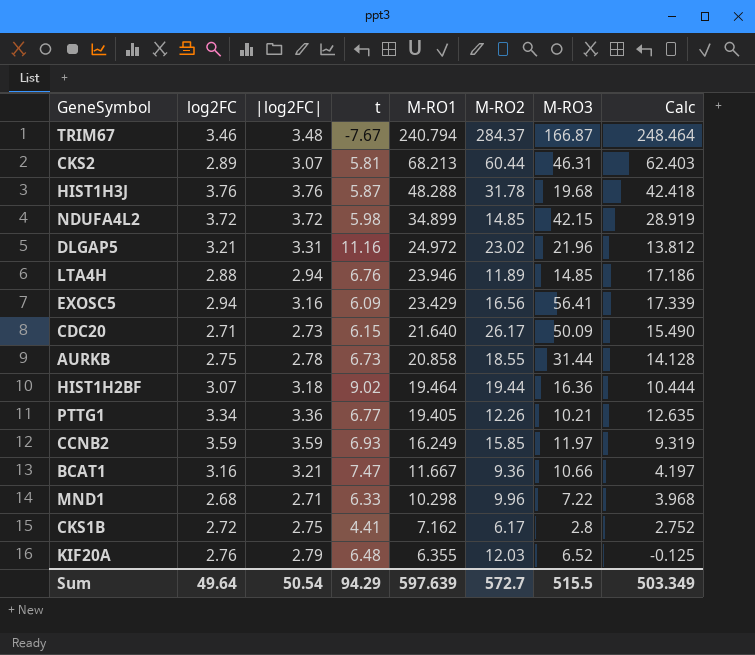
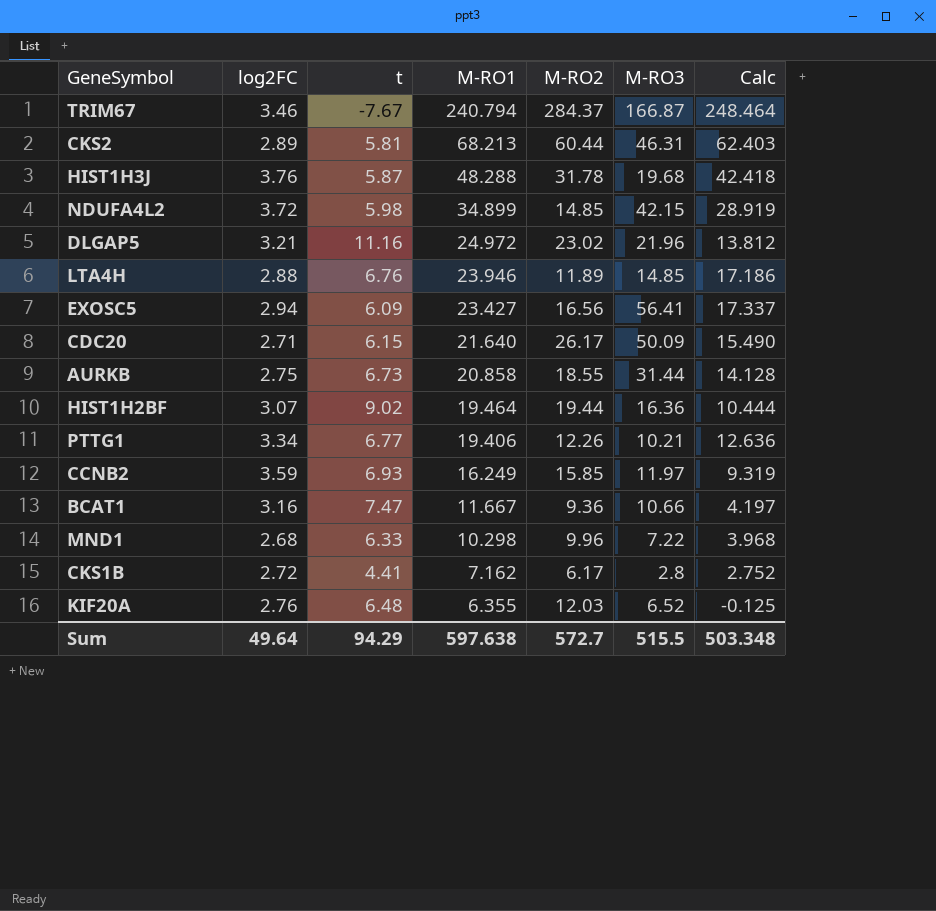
column |log2FC| | position: 3 -> none
EXOSC5 | M-RO1: 23.429 -> 23.427
EXOSC5 | Calc: 17.339 -> 17.337
PTTG1 | M-RO1: 19.405 -> 19.406
PTTG1 | Calc: 12.635 -> 12.636
Sum | M-RO1: 597.639 -> 597.638
Sum | Calc: 503.349 -> 503.348

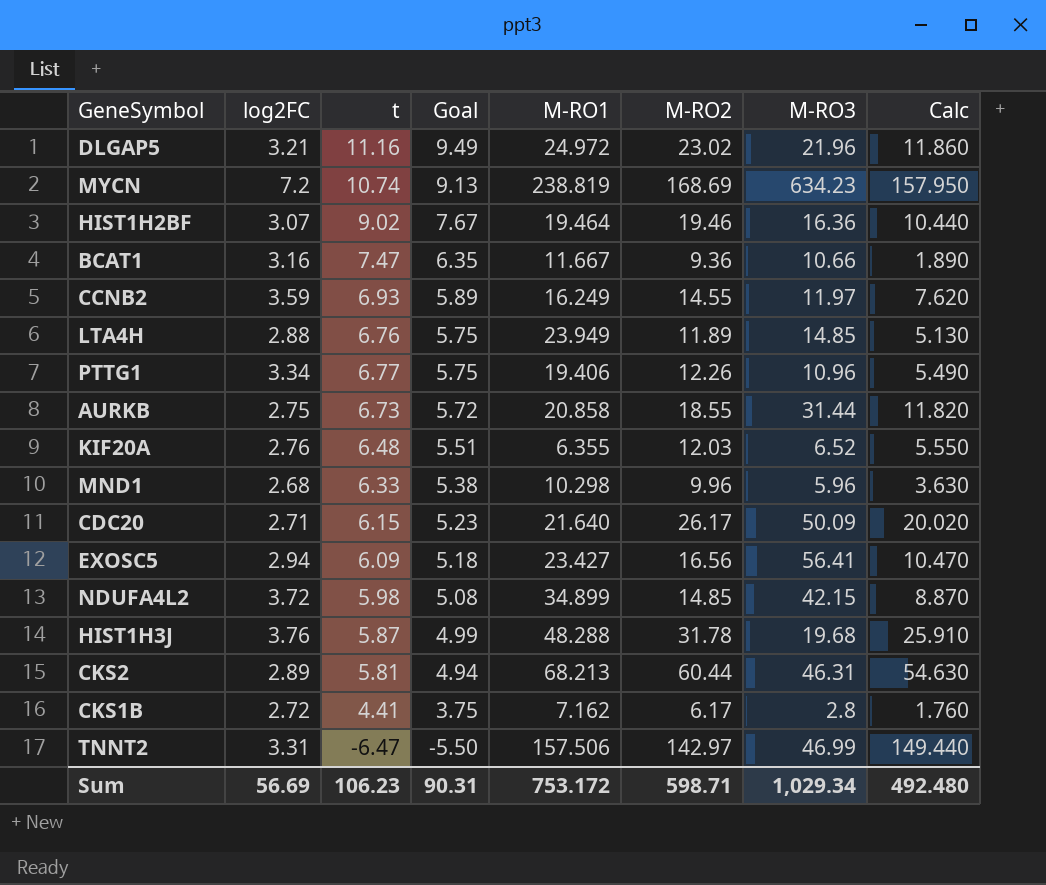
row order: M-RO1 descending -> Goal descending
column Goal | formula: none -> [t] * 0.85
column Calc | formula: [M-RO1] - [t] -> [M-RO2] - [t]
row TRIM67: 3.46 | -7.67 | 240.794 | 284.37 | 166.87 | 248.464 -> none
row MYCN: none -> 7.2 | 10.74 | 9.13 | 238.819 | 168.69 | 634.23 | 157.950
HIST1H2BF | M-RO2: 19.44 -> 19.46
CCNB2 | M-RO2: 15.85 -> 14.55
LTA4H | M-RO1: 23.946 -> 23.949
PTTG1 | M-RO3: 10.21 -> 10.96
MND1 | M-RO3: 7.22 -> 5.96
row TNNT2: none -> 3.31 | -6.47 | -5.50 | 157.506 | 142.97 | 46.99 | 149.440
Sum | log2FC: 49.64 -> 56.69
Sum | t: 94.29 -> 106.23
Sum | M-RO1: 597.638 -> 753.172
Sum | M-RO2: 572.7 -> 598.71
Sum | M-RO3: 515.5 -> 1,029.34
Sum | Calc: 503.348 -> 492.480

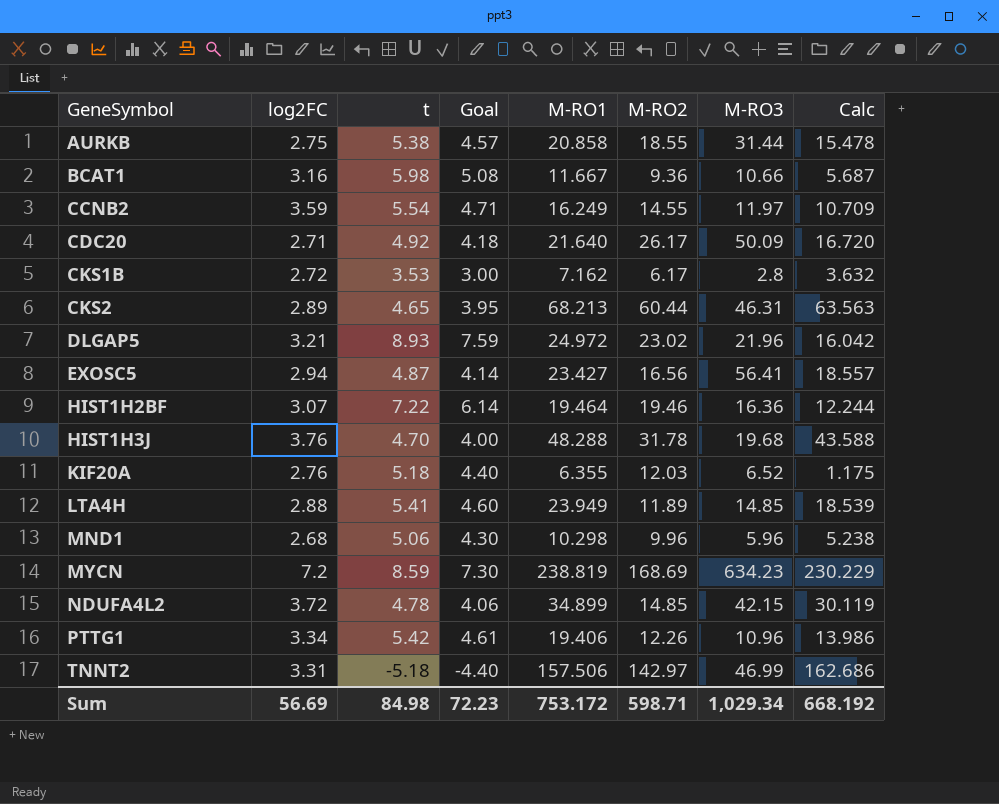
row order: Goal descending -> GeneSymbol ascending
column Calc | formula: [M-RO2] - [t] -> [M-RO1] - [t]
AURKB | t: 6.73 -> 5.38
AURKB | Goal: 5.72 -> 4.57
BCAT1 | t: 7.47 -> 5.98
BCAT1 | Goal: 6.35 -> 5.08
CCNB2 | t: 6.93 -> 5.54
CCNB2 | Goal: 5.89 -> 4.71
CDC20 | t: 6.15 -> 4.92
CDC20 | Goal: 5.23 -> 4.18
CKS1B | t: 4.41 -> 3.53
CKS1B | Goal: 3.75 -> 3.00
CKS2 | t: 5.81 -> 4.65
CKS2 | Goal: 4.94 -> 3.95
DLGAP5 | t: 11.16 -> 8.93
DLGAP5 | Goal: 9.49 -> 7.59
EXOSC5 | t: 6.09 -> 4.87
EXOSC5 | Goal: 5.18 -> 4.14
HIST1H2BF | t: 9.02 -> 7.22
HIST1H2BF | Goal: 7.67 -> 6.14
HIST1H3J | t: 5.87 -> 4.70
HIST1H3J | Goal: 4.99 -> 4.00
KIF20A | t: 6.48 -> 5.18
KIF20A | Goal: 5.51 -> 4.40
LTA4H | t: 6.76 -> 5.41
LTA4H | Goal: 5.75 -> 4.60
MND1 | t: 6.33 -> 5.06
MND1 | Goal: 5.38 -> 4.30
MYCN | t: 10.74 -> 8.59
MYCN | Goal: 9.13 -> 7.30
NDUFA4L2 | t: 5.98 -> 4.78
NDUFA4L2 | Goal: 5.08 -> 4.06
PTTG1 | t: 6.77 -> 5.42
PTTG1 | Goal: 5.75 -> 4.61
TNNT2 | t: -6.47 -> -5.18
TNNT2 | Goal: -5.50 -> -4.40
Sum | t: 106.23 -> 84.98
Sum | Goal: 90.31 -> 72.23
Sum | Calc: 492.480 -> 668.192

